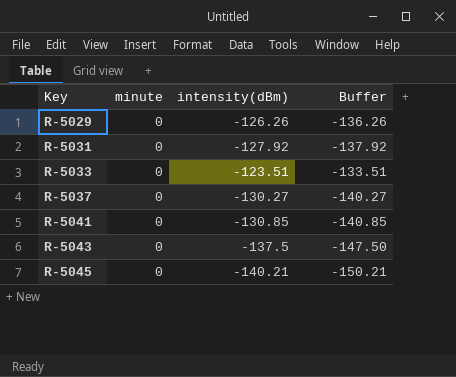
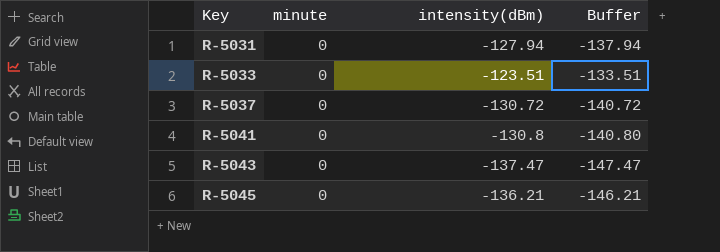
row R-5029: 0 | -126.26 | -136.26 -> none
R-5031 | intensity(dBm): -127.92 -> -127.94
R-5031 | Buffer: -137.92 -> -137.94
R-5037 | intensity(dBm): -130.27 -> -130.72
R-5037 | Buffer: -140.27 -> -140.72
R-5041 | intensity(dBm): -130.85 -> -130.8
R-5041 | Buffer: -140.85 -> -140.80
R-5043 | intensity(dBm): -137.5 -> -137.47
R-5043 | Buffer: -147.50 -> -147.47
R-5045 | intensity(dBm): -140.21 -> -136.21
R-5045 | Buffer: -150.21 -> -146.21

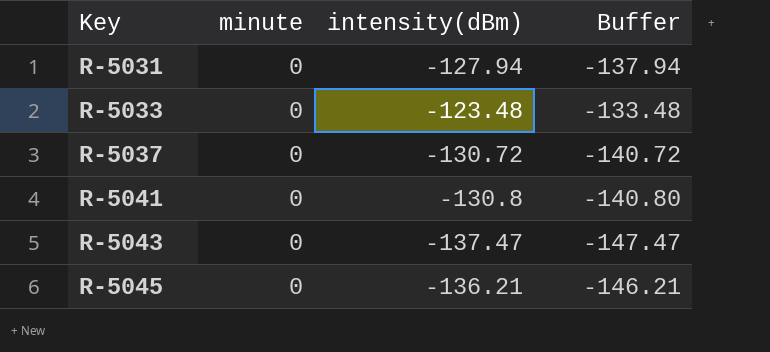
R-5033 | intensity(dBm): -123.51 -> -123.48
R-5033 | Buffer: -133.51 -> -133.48

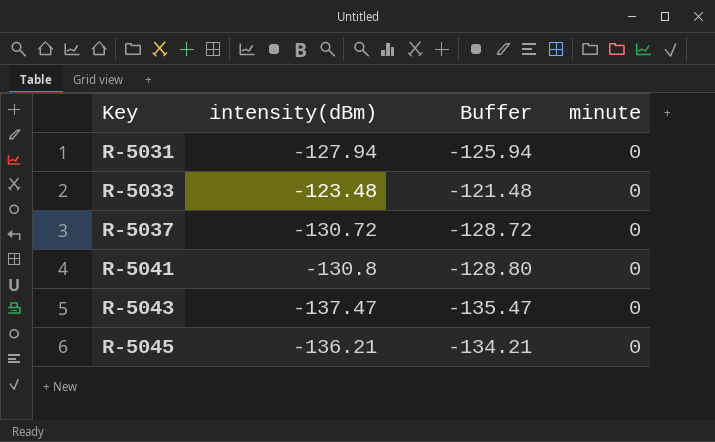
column Buffer | formula: [intensity(dBm)] - 10 -> [intensity(dBm)] + 2
column minute | position: 2 -> 4

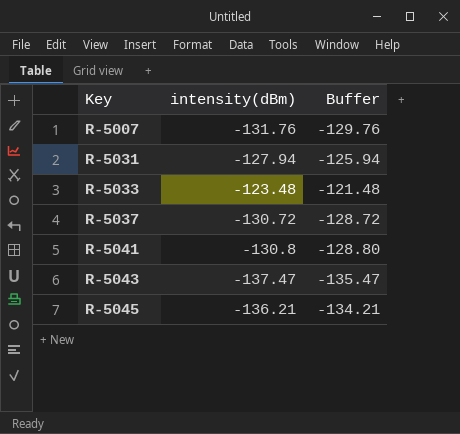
column minute | position: 4 -> none
row R-5007: none -> -131.76 | -129.76

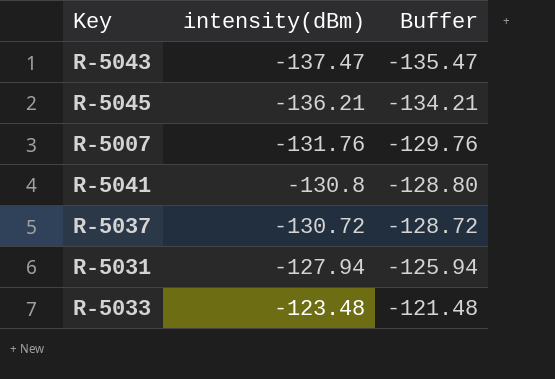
row order: Key ascending -> intensity(dBm) ascending

